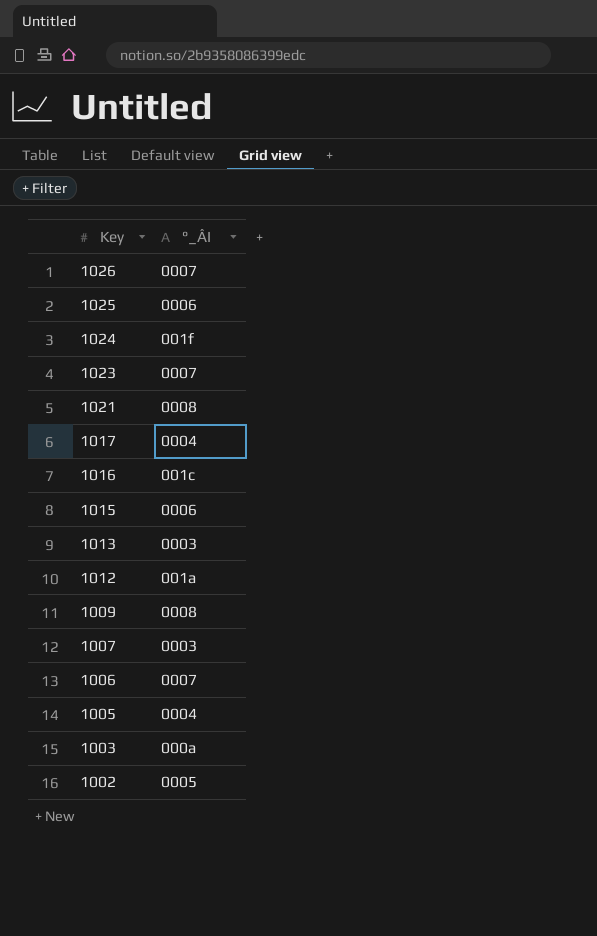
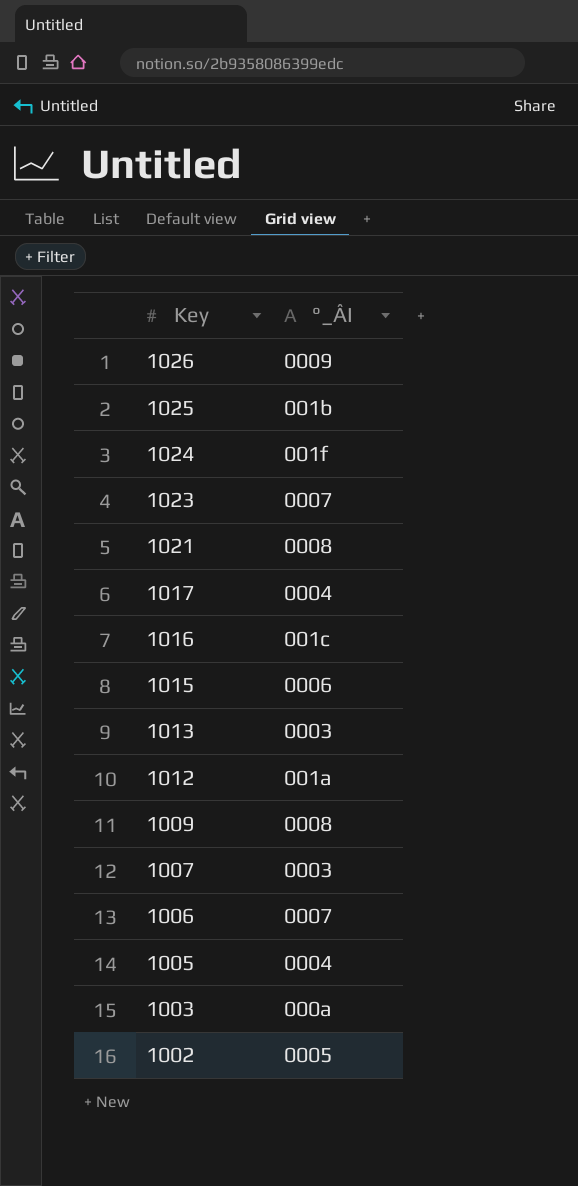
1026 | °_ÂI: 0007 -> 0009
1025 | °_ÂI: 0006 -> 001b

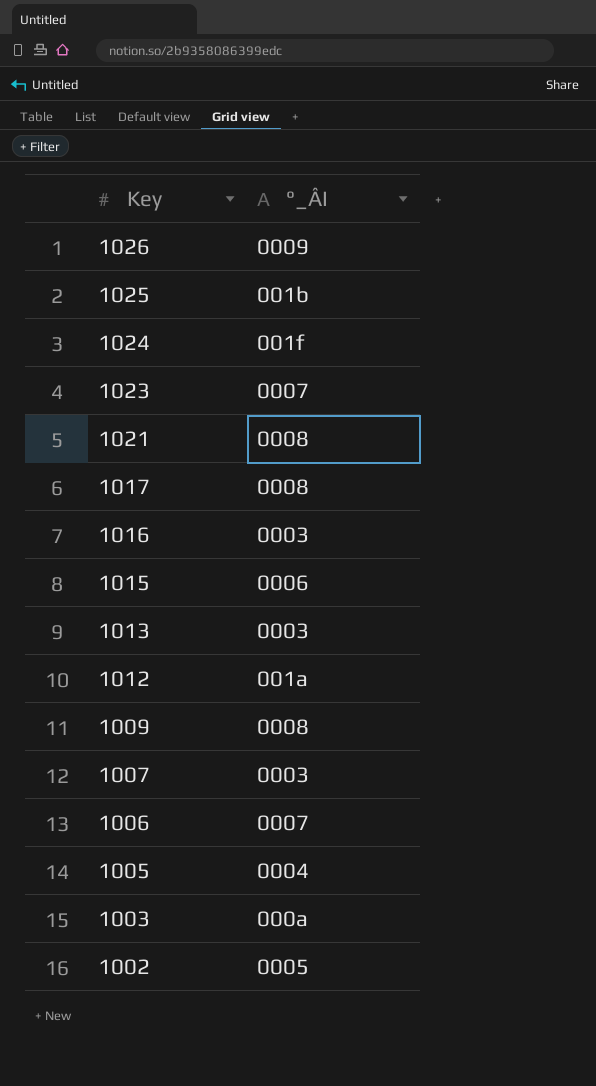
1017 | °_ÂI: 0004 -> 0008
1016 | °_ÂI: 001c -> 0003

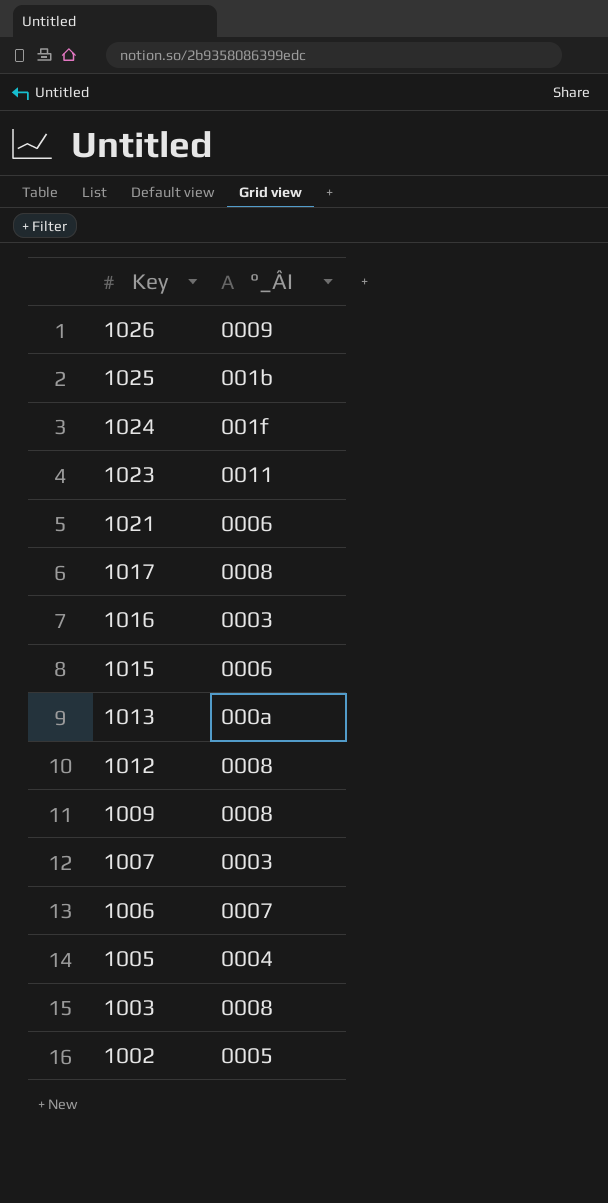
1023 | °_ÂI: 0007 -> 0011
1021 | °_ÂI: 0008 -> 0006
1013 | °_ÂI: 0003 -> 000a
1012 | °_ÂI: 001a -> 0008
1003 | °_ÂI: 000a -> 0008

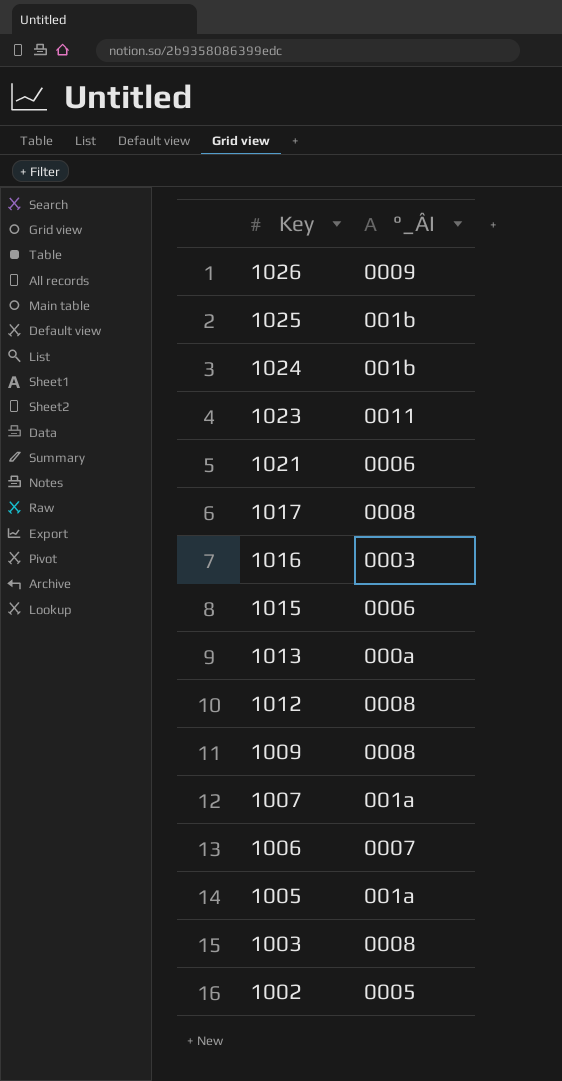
1024 | °_ÂI: 001f -> 001b
1007 | °_ÂI: 0003 -> 001a
1005 | °_ÂI: 0004 -> 001a

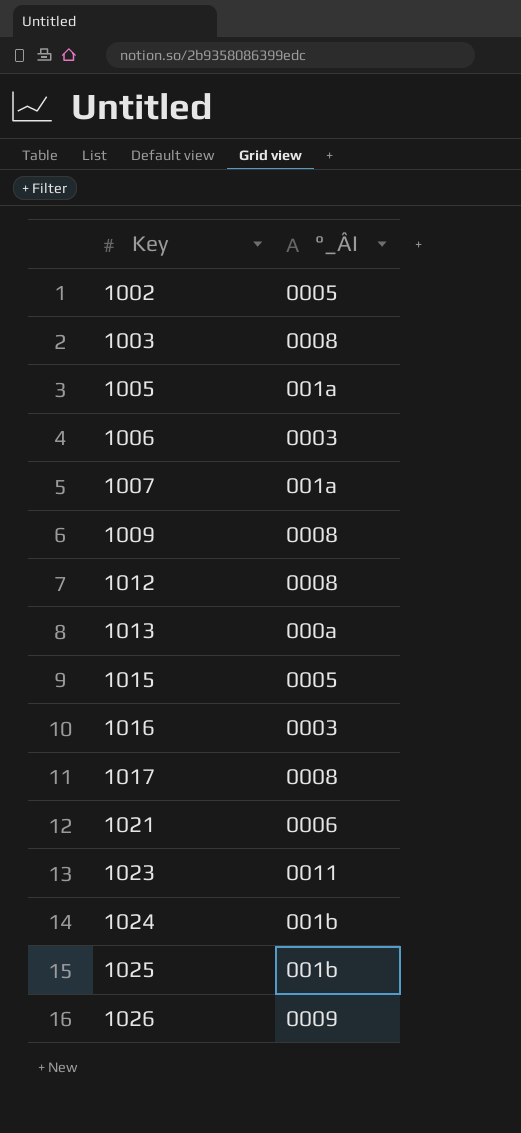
row order: Key descending -> Key ascending
1006 | °_ÂI: 0007 -> 0003
1015 | °_ÂI: 0006 -> 0005

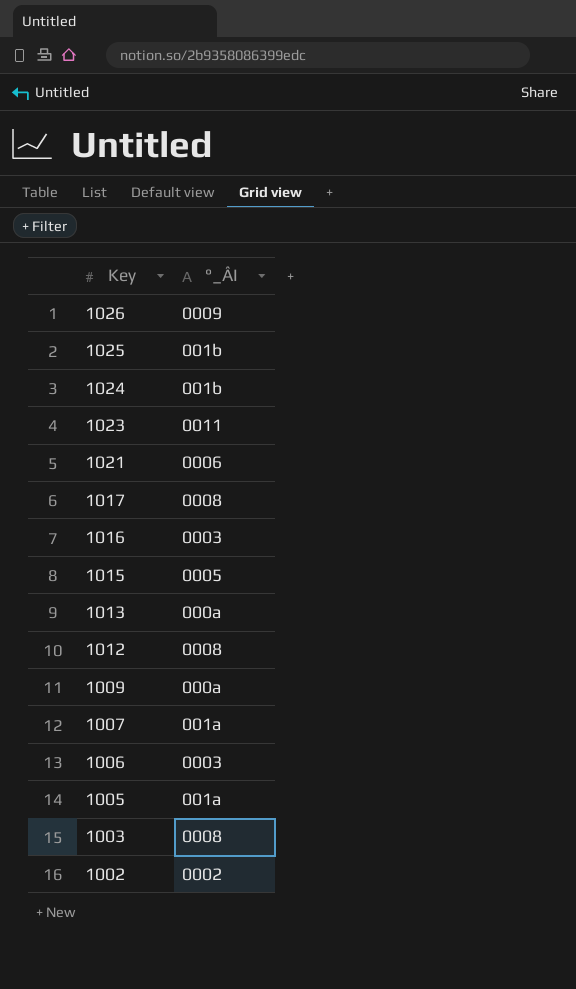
row order: Key ascending -> Key descending
1009 | °_ÂI: 0008 -> 000a
1002 | °_ÂI: 0005 -> 0002

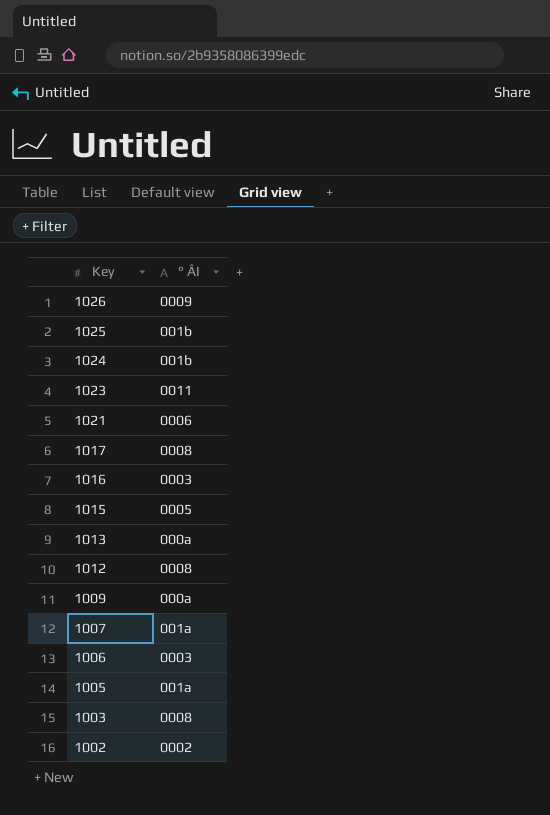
column name: °_ÂI -> ° ÂI

